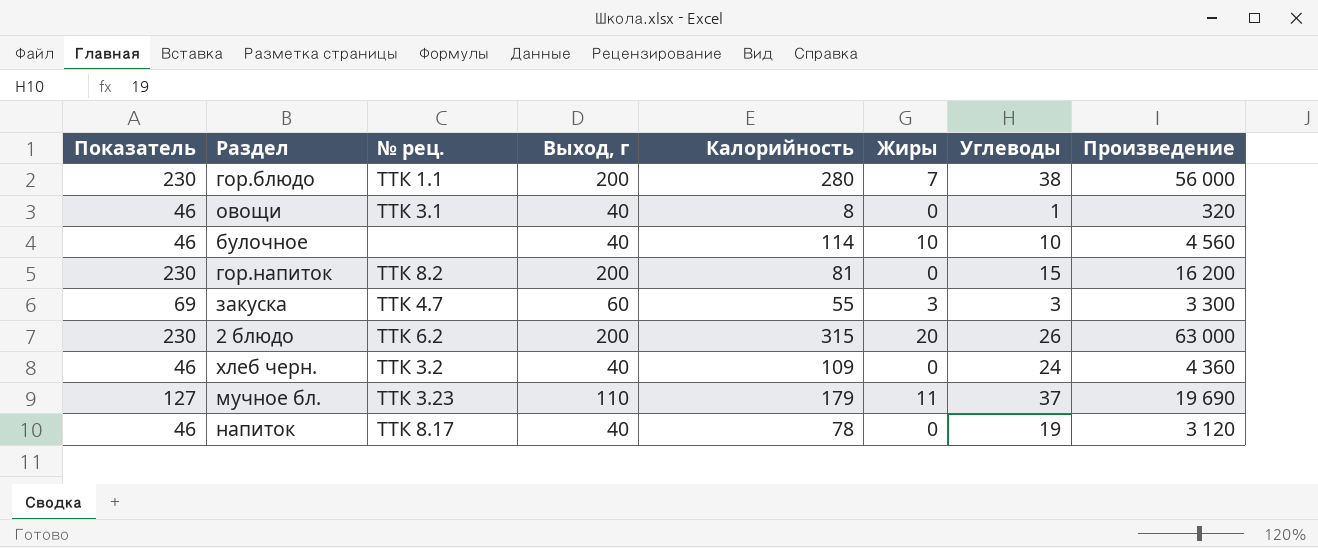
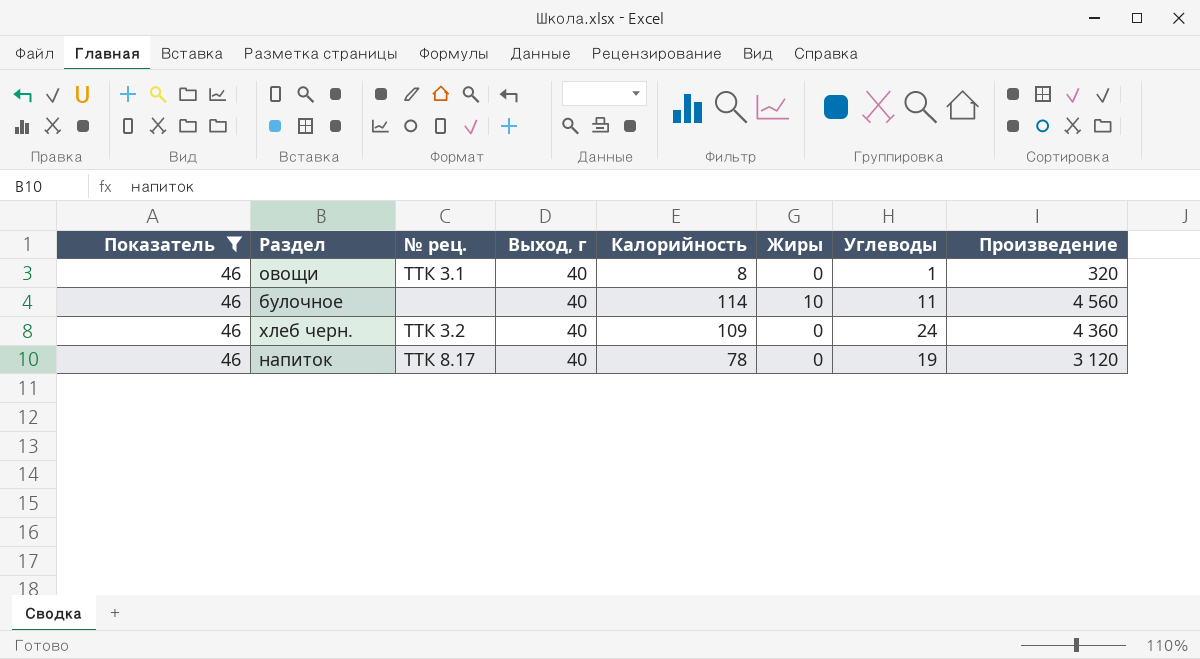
filter: none -> Показатель = 46
булочное | Углеводы: 10 -> 11

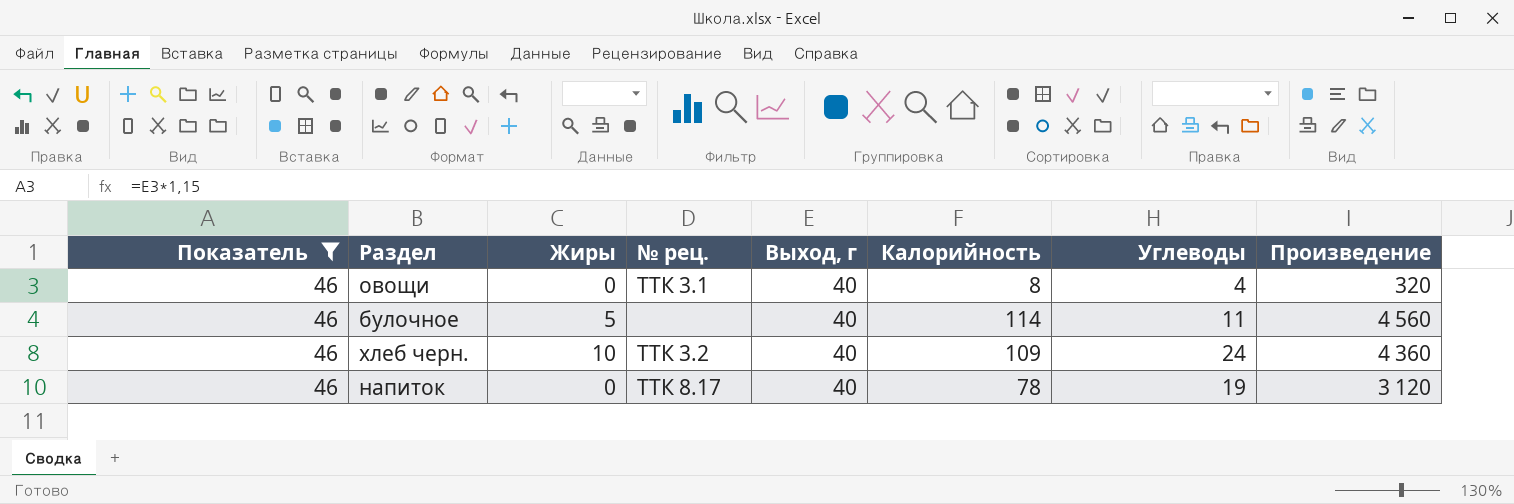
column Жиры | position: 6 -> 3
овощи | Углеводы: 1 -> 4
булочное | Жиры: 10 -> 5
хлеб черн. | Жиры: 0 -> 10

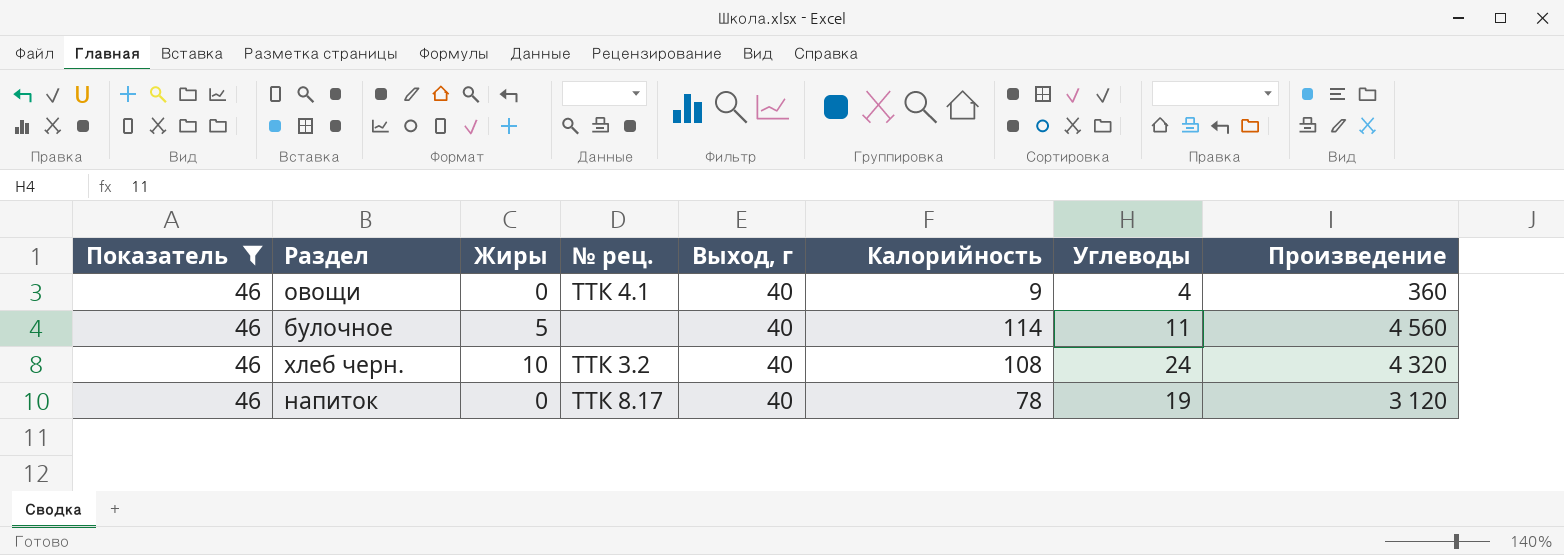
овощи | № рец.: ТТК 3.1 -> ТТК 4.1
овощи | Калорийность: 8 -> 9
овощи | Произведение: 320 -> 360
хлеб черн. | Калорийность: 109 -> 108
хлеб черн. | Произведение: 4 360 -> 4 320

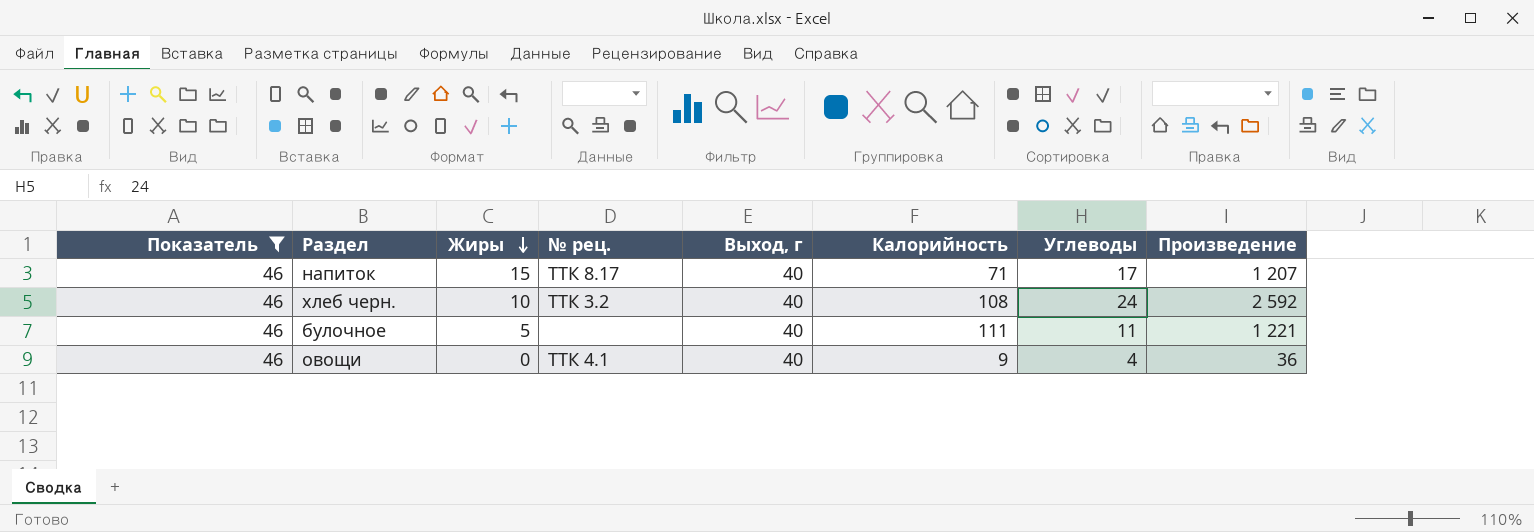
row order: none -> Жиры descending
column Произведение | formula: [Выход, г] * [Калорийность] -> [Калорийность] * [Углеводы]
напиток | Жиры: 0 -> 15
напиток | Калорийность: 78 -> 71
напиток | Углеводы: 19 -> 17
булочное | Калорийность: 114 -> 111

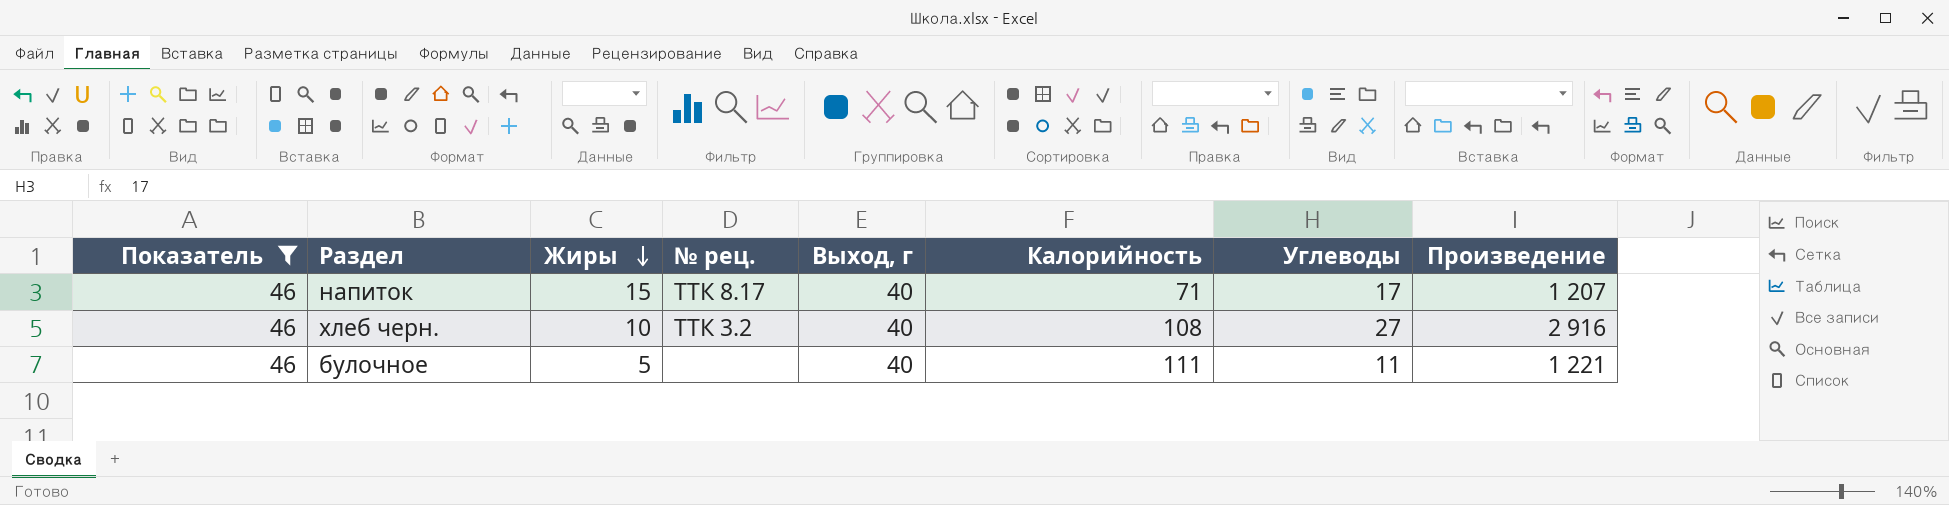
row овощи: 46 | 0 | ТТК 4.1 | 40 | 9 | 4 | 36 -> none
хлеб черн. | Углеводы: 24 -> 27
хлеб черн. | Произведение: 2 592 -> 2 916

